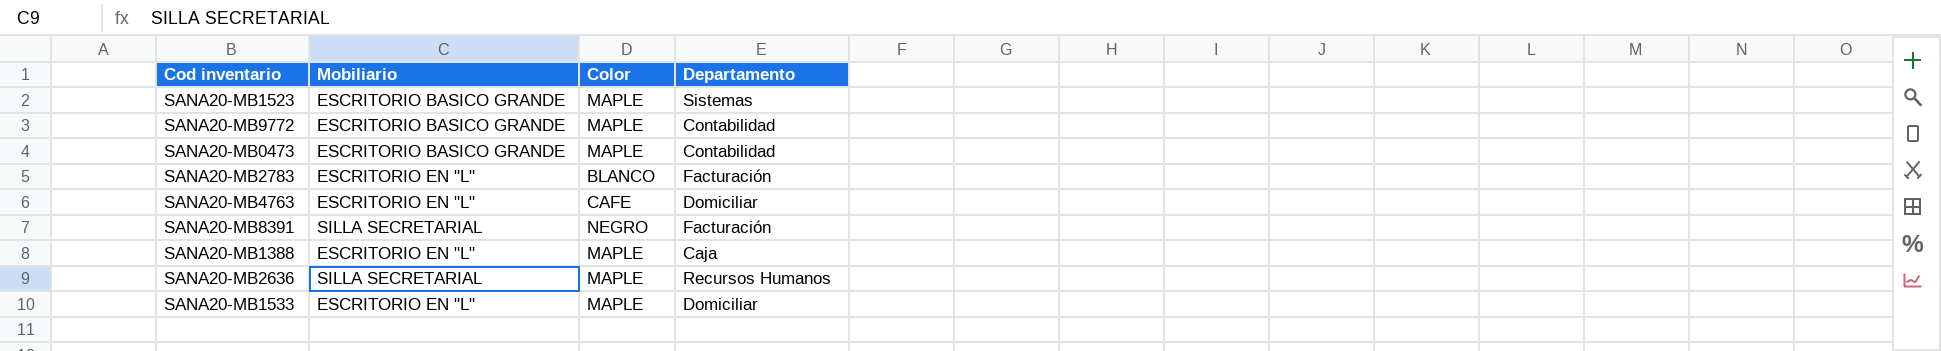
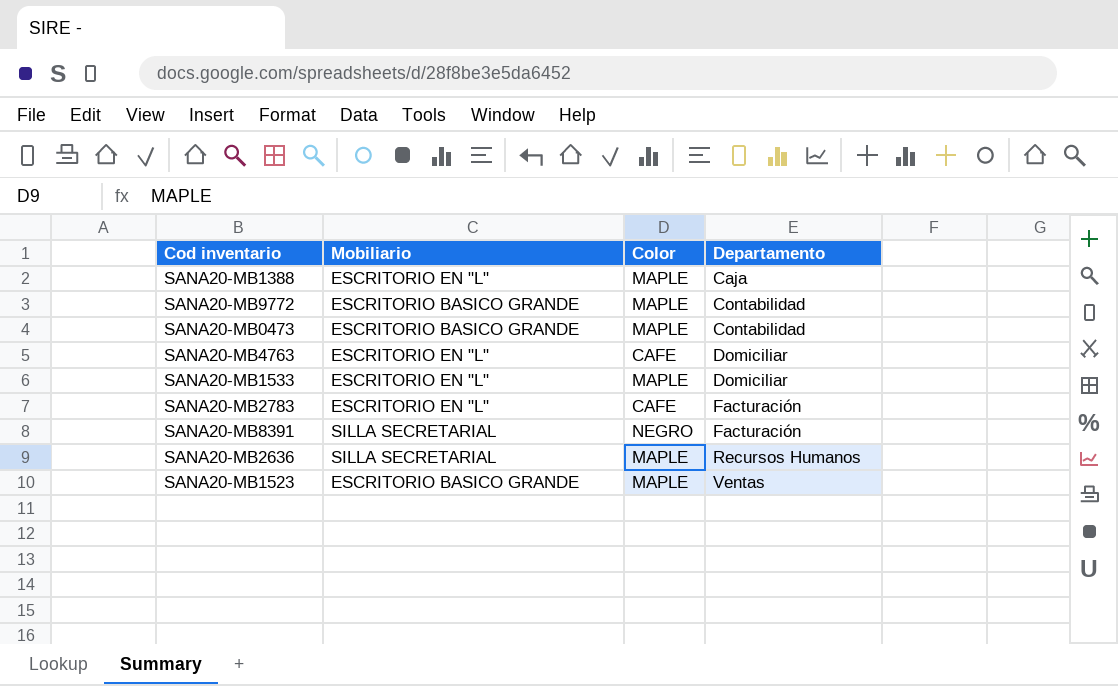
row order: none -> Departamento ascending
SANA20-MB2783 | Color: BLANCO -> CAFE
SANA20-MB1523 | Departamento: Sistemas -> Ventas

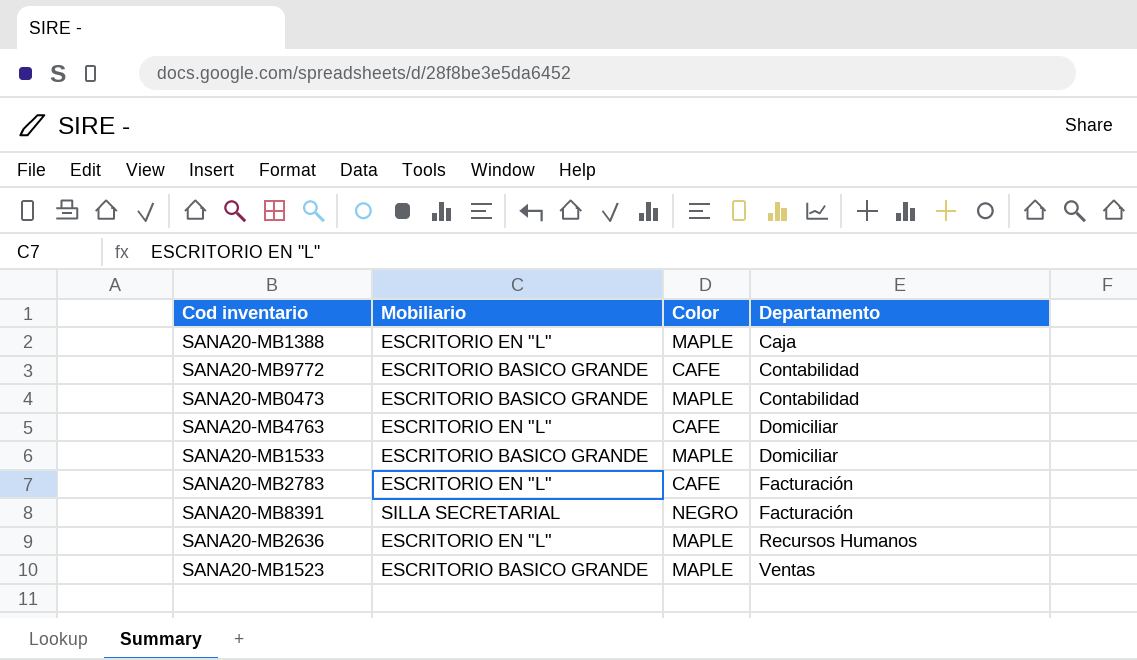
SANA20-MB9772 | Color: MAPLE -> CAFE
SANA20-MB1533 | Mobiliario: ESCRITORIO EN "L" -> ESCRITORIO BASICO GRANDE
SANA20-MB2636 | Mobiliario: SILLA SECRETARIAL -> ESCRITORIO EN "L"

